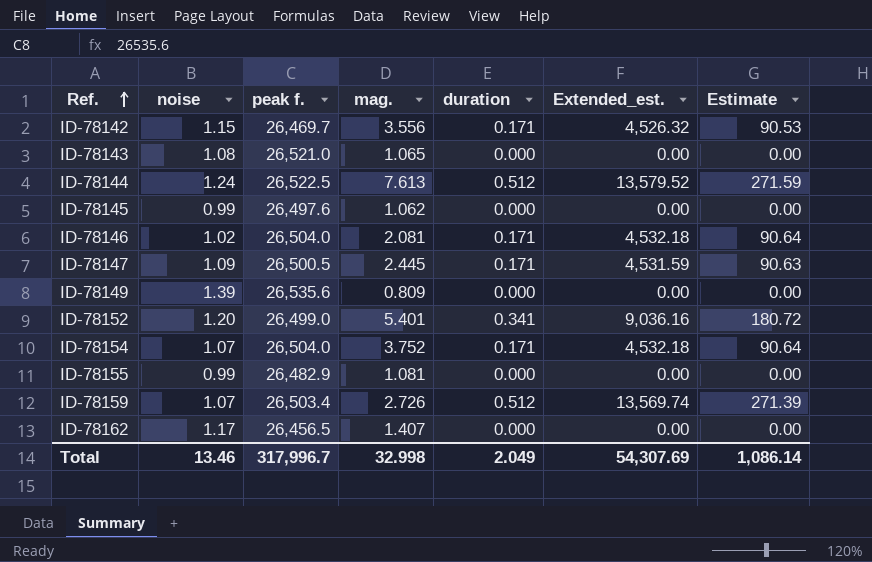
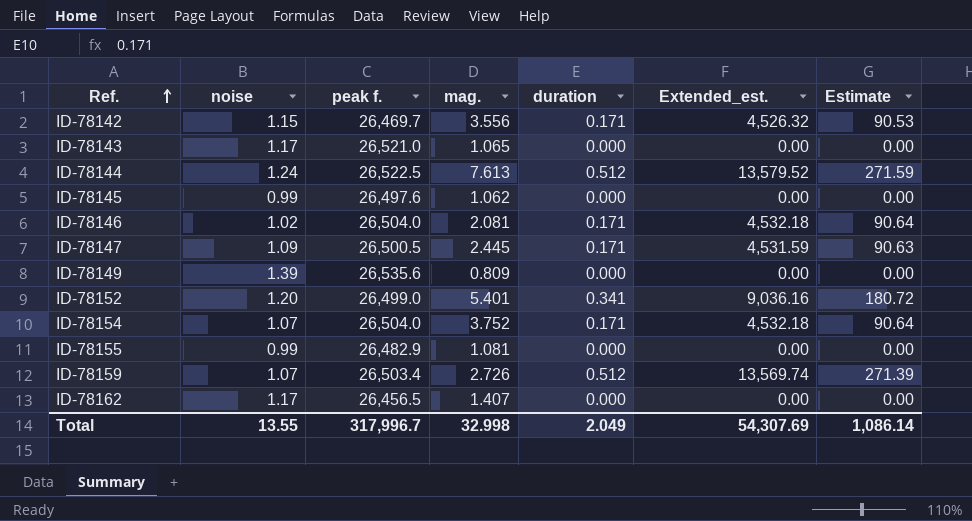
ID-78143 | noise: 1.08 -> 1.17
Total | noise: 13.46 -> 13.55

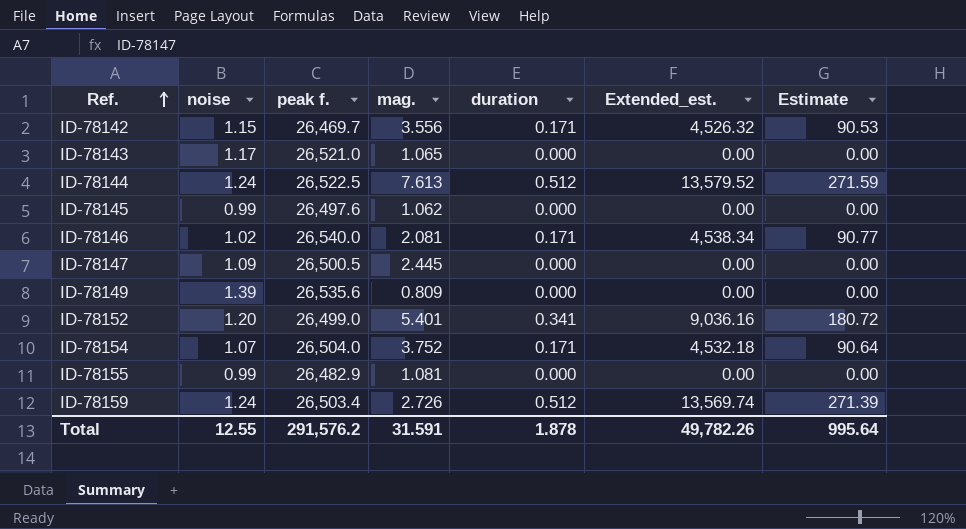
row ID-78162: 1.17 | 26,456.5 | 1.407 | 0.000 | 0.00 | 0.00 -> none
ID-78146 | peak f.: 26,504.0 -> 26,540.0
ID-78146 | Extended_est.: 4,532.18 -> 4,538.34
ID-78146 | Estimate: 90.64 -> 90.77
ID-78147 | duration: 0.171 -> 0.000
ID-78147 | Extended_est.: 4,531.59 -> 0.00
ID-78147 | Estimate: 90.63 -> 0.00
ID-78159 | noise: 1.07 -> 1.24
Total | noise: 13.55 -> 12.55
Total | peak f.: 317,996.7 -> 291,576.2
Total | mag.: 32.998 -> 31.591
Total | duration: 2.049 -> 1.878
Total | Extended_est.: 54,307.69 -> 49,782.26
Total | Estimate: 1,086.14 -> 995.64

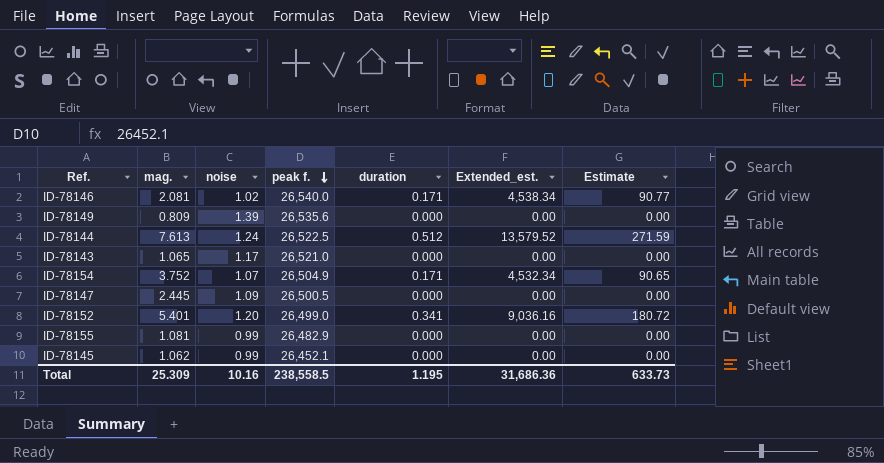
row order: Ref. ascending -> peak f. descending
column mag. | position: 4 -> 2
row ID-78142: 1.15 | 26,469.7 | 3.556 | 0.171 | 4,526.32 | 90.53 -> none
row ID-78159: 1.24 | 26,503.4 | 2.726 | 0.512 | 13,569.74 | 271.39 -> none
ID-78154 | peak f.: 26,504.0 -> 26,504.9
ID-78154 | Extended_est.: 4,532.18 -> 4,532.34
ID-78154 | Estimate: 90.64 -> 90.65
ID-78145 | peak f.: 26,497.6 -> 26,452.1
Total | mag.: 31.591 -> 25.309
Total | noise: 12.55 -> 10.16
Total | peak f.: 291,576.2 -> 238,558.5
Total | duration: 1.878 -> 1.195
Total | Extended_est.: 49,782.26 -> 31,686.36
Total | Estimate: 995.64 -> 633.73

